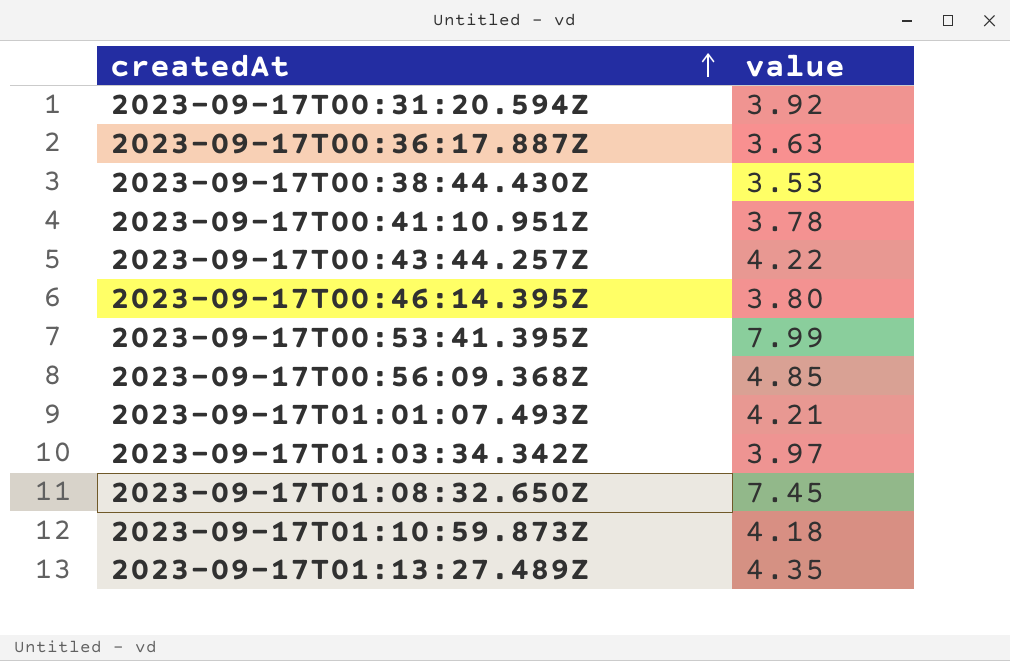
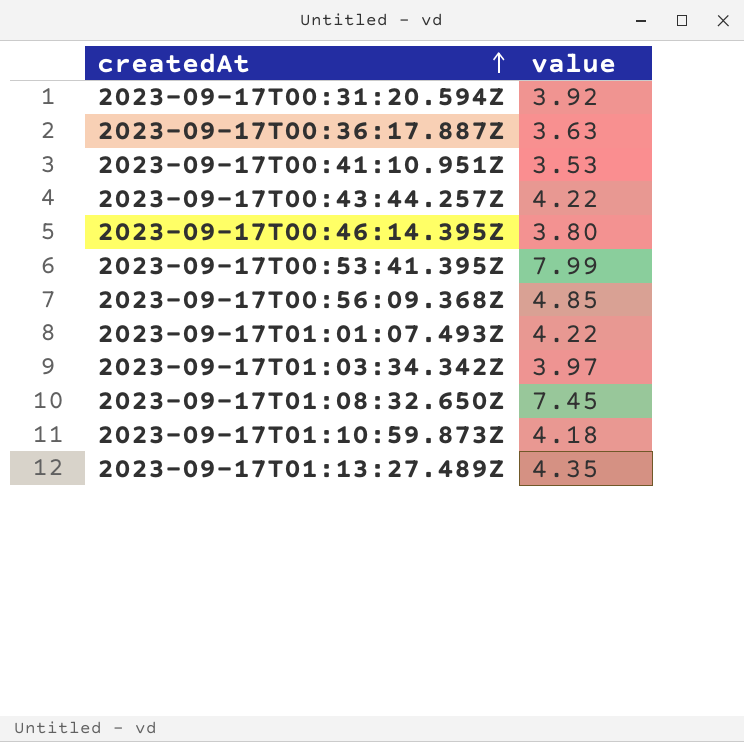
row 2023-09-17T00:38:44.430Z: 3.53 -> none
2023-09-17T00:41:10.951Z | value: 3.78 -> 3.53
2023-09-17T01:01:07.493Z | value: 4.21 -> 4.22

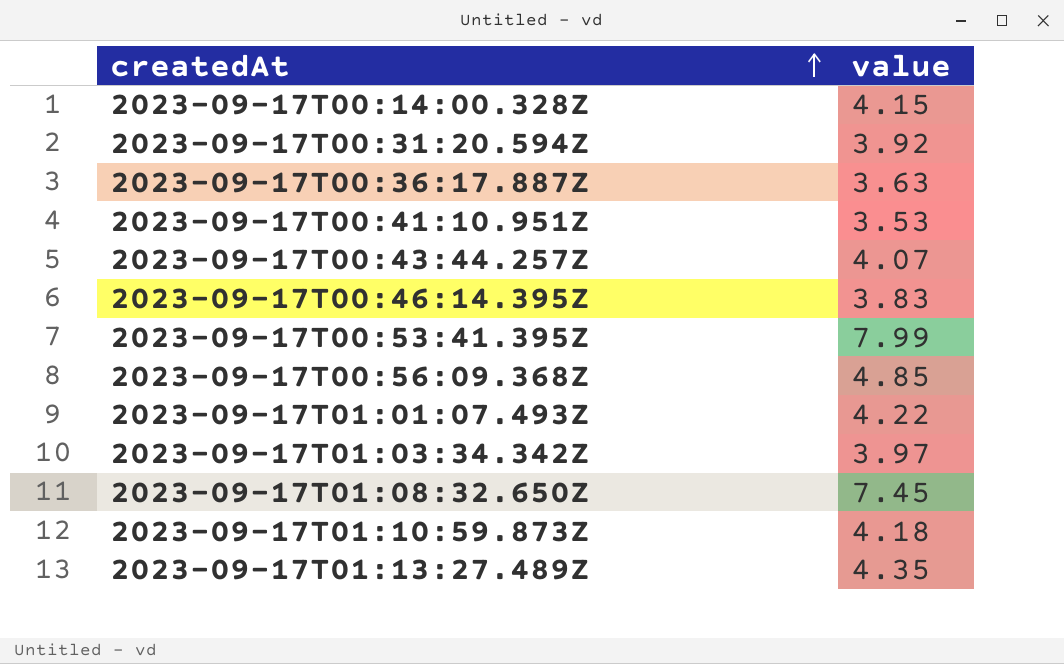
row 2023-09-17T00:14:00.328Z: none -> 4.15
2023-09-17T00:43:44.257Z | value: 4.22 -> 4.07
2023-09-17T00:46:14.395Z | value: 3.80 -> 3.83

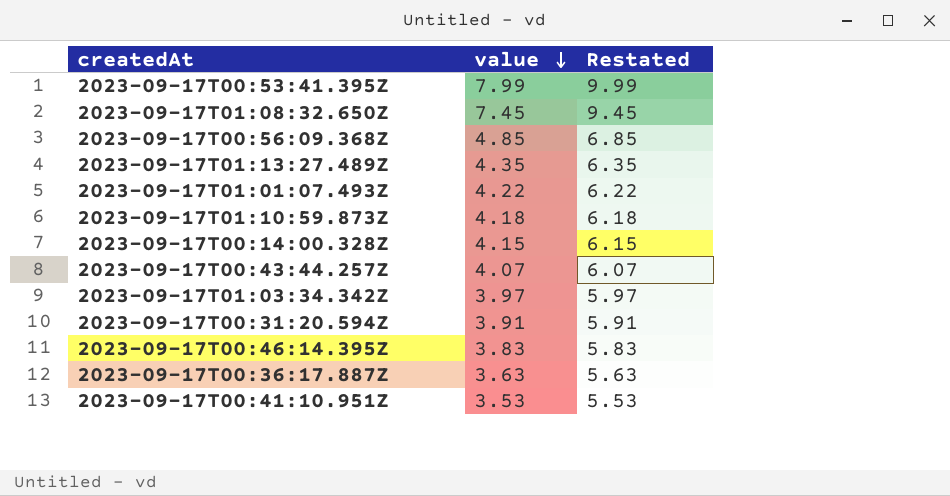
row order: createdAt ascending -> value descending
column Restated | formula: none -> [value] + 2
2023-09-17T00:31:20.594Z | value: 3.92 -> 3.91

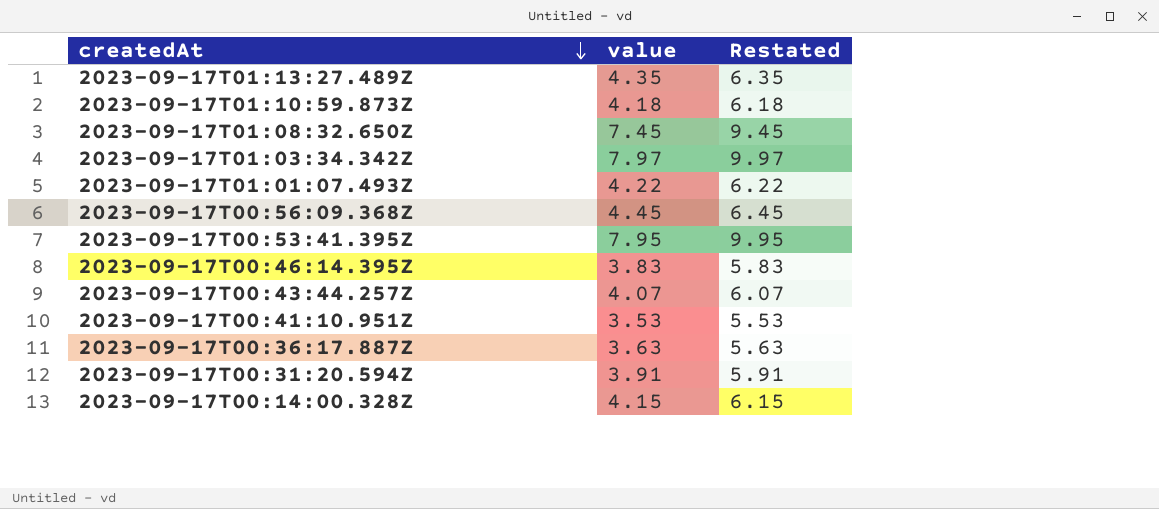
row order: value descending -> createdAt descending
2023-09-17T01:03:34.342Z | value: 3.97 -> 7.97
2023-09-17T01:03:34.342Z | Restated: 5.97 -> 9.97
2023-09-17T00:56:09.368Z | value: 4.85 -> 4.45
2023-09-17T00:56:09.368Z | Restated: 6.85 -> 6.45
2023-09-17T00:53:41.395Z | value: 7.99 -> 7.95
2023-09-17T00:53:41.395Z | Restated: 9.99 -> 9.95

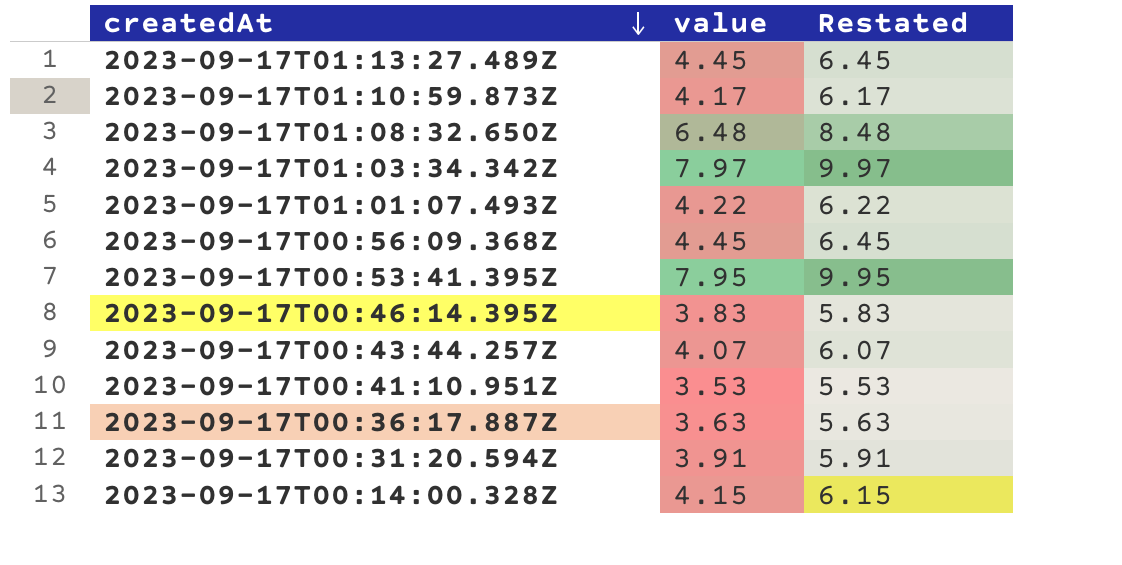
2023-09-17T01:13:27.489Z | value: 4.35 -> 4.45
2023-09-17T01:13:27.489Z | Restated: 6.35 -> 6.45
2023-09-17T01:10:59.873Z | value: 4.18 -> 4.17
2023-09-17T01:10:59.873Z | Restated: 6.18 -> 6.17
2023-09-17T01:08:32.650Z | value: 7.45 -> 6.48
2023-09-17T01:08:32.650Z | Restated: 9.45 -> 8.48

